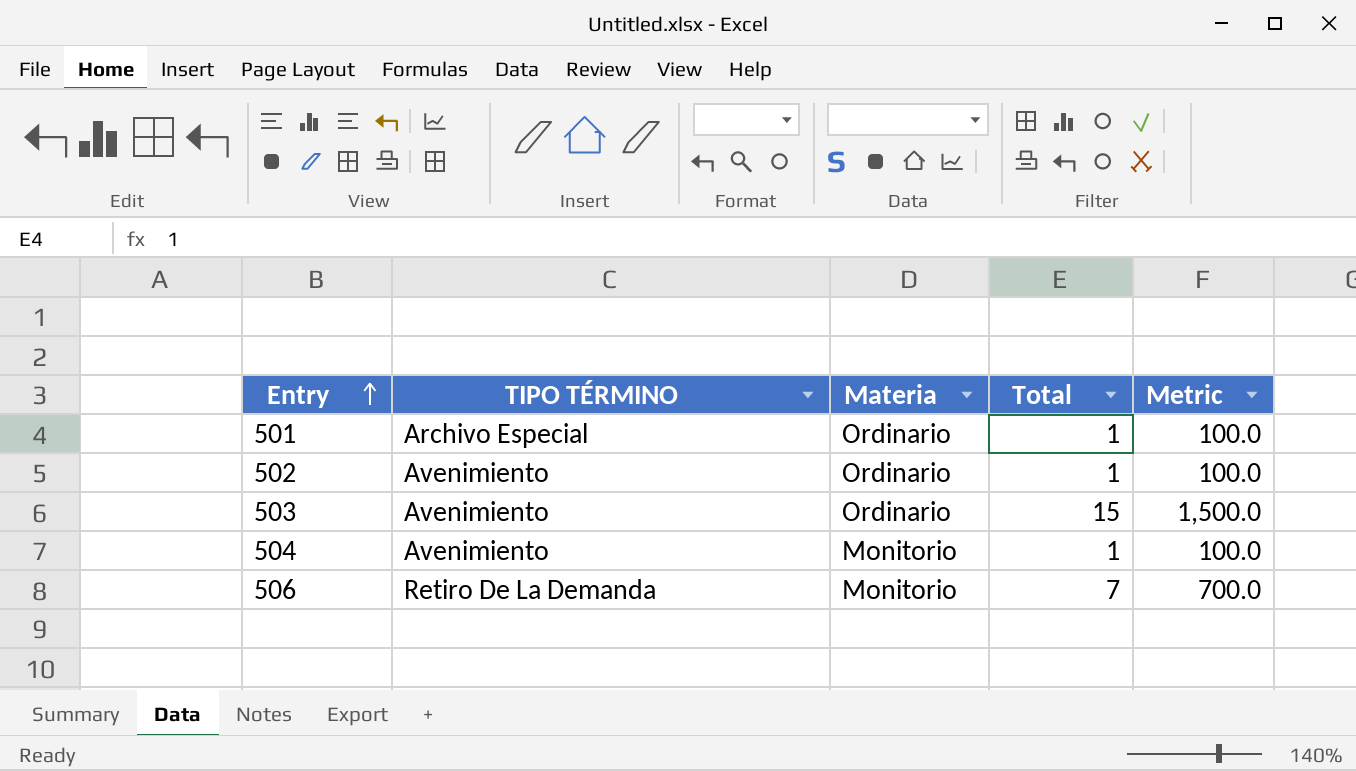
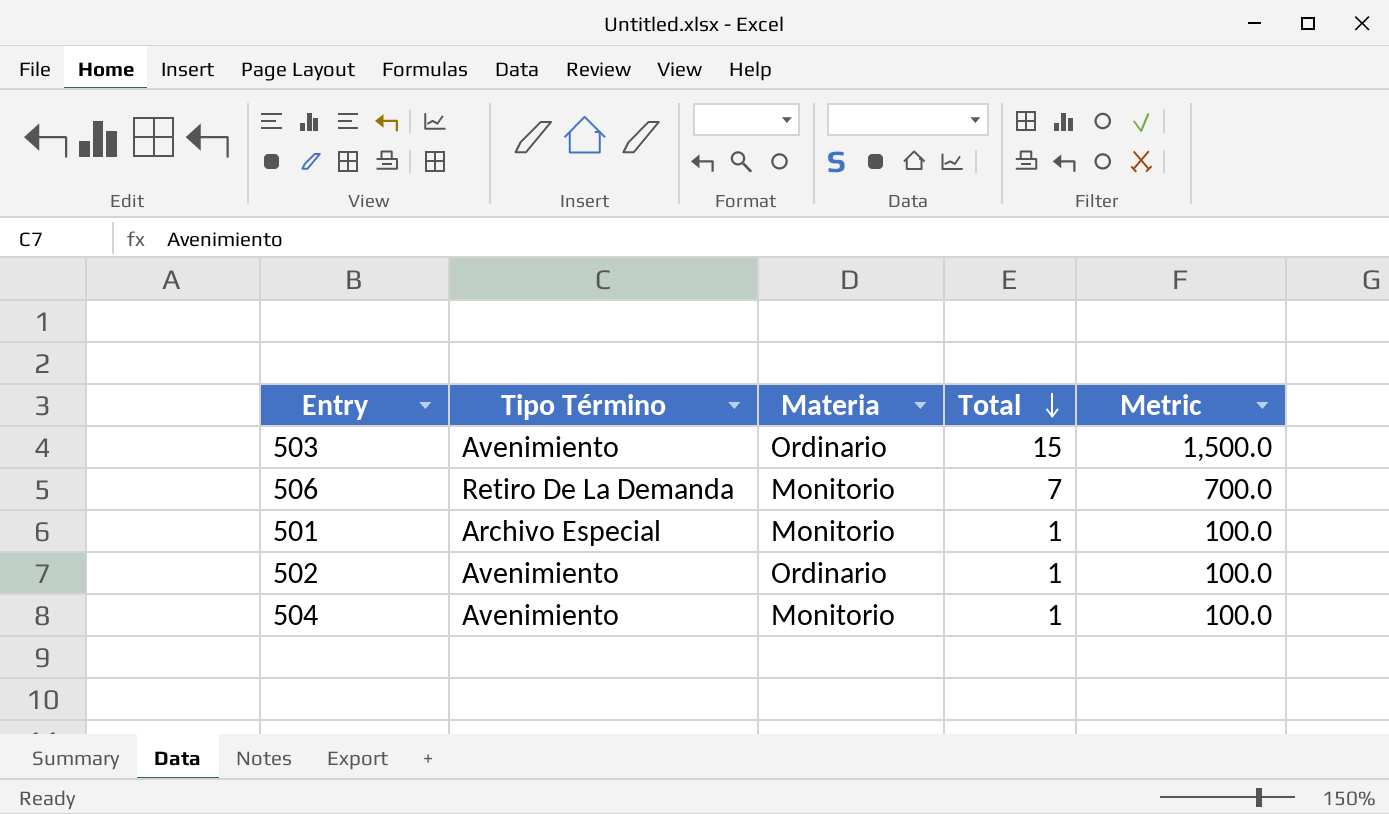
row order: Entry ascending -> Total descending
column name: TIPO TÉRMINO -> Tipo Término
501 | Materia: Ordinario -> Monitorio

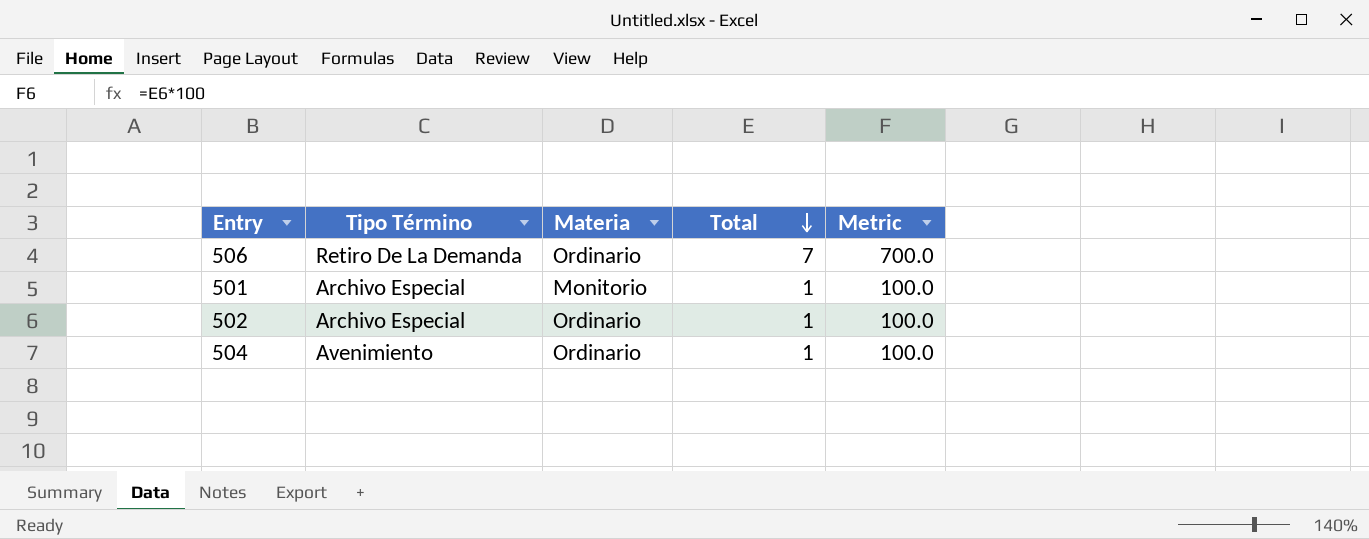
row 503: Avenimiento | Ordinario | 15 | 1,500.0 -> none
506 | Materia: Monitorio -> Ordinario
502 | Tipo Término: Avenimiento -> Archivo Especial
504 | Materia: Monitorio -> Ordinario

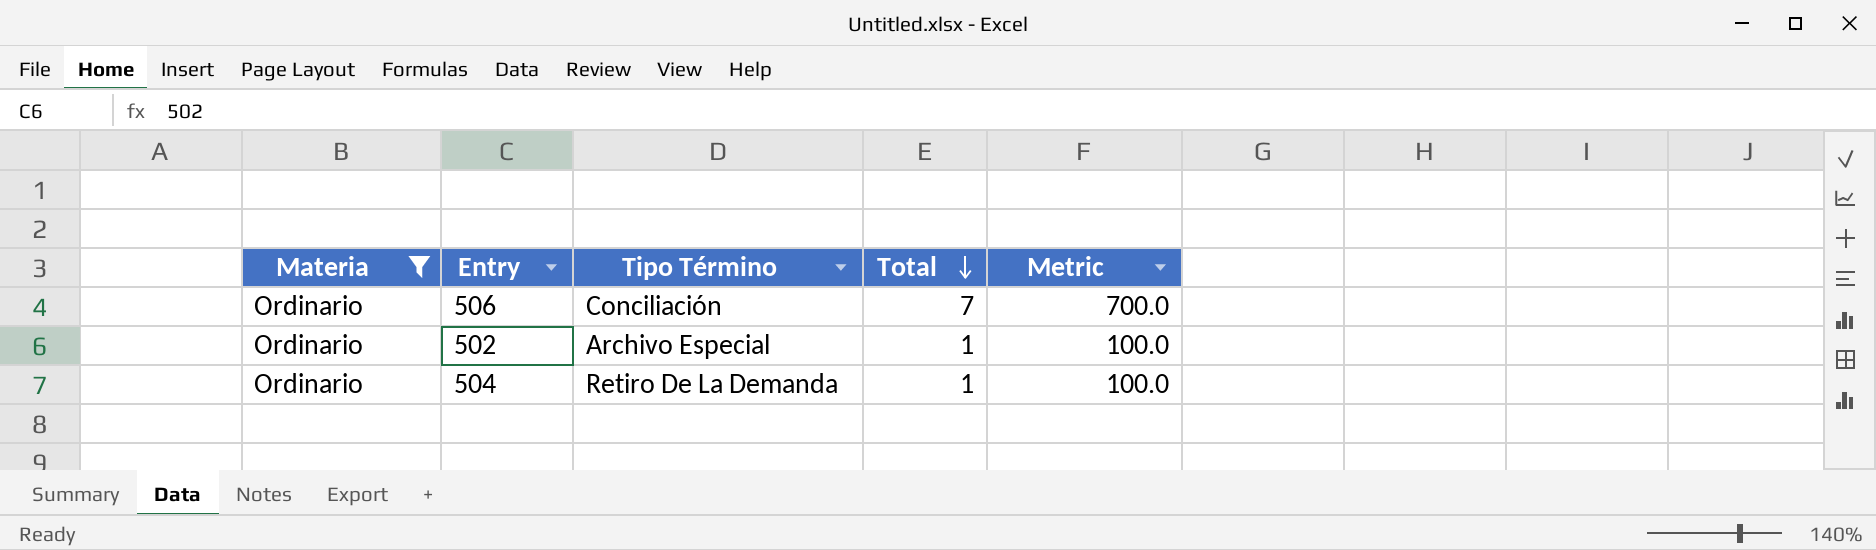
filter: none -> Materia = Ordinario
column Materia | position: 3 -> 1
506 | Tipo Término: Retiro De La Demanda -> Conciliación
504 | Tipo Término: Avenimiento -> Retiro De La Demanda

